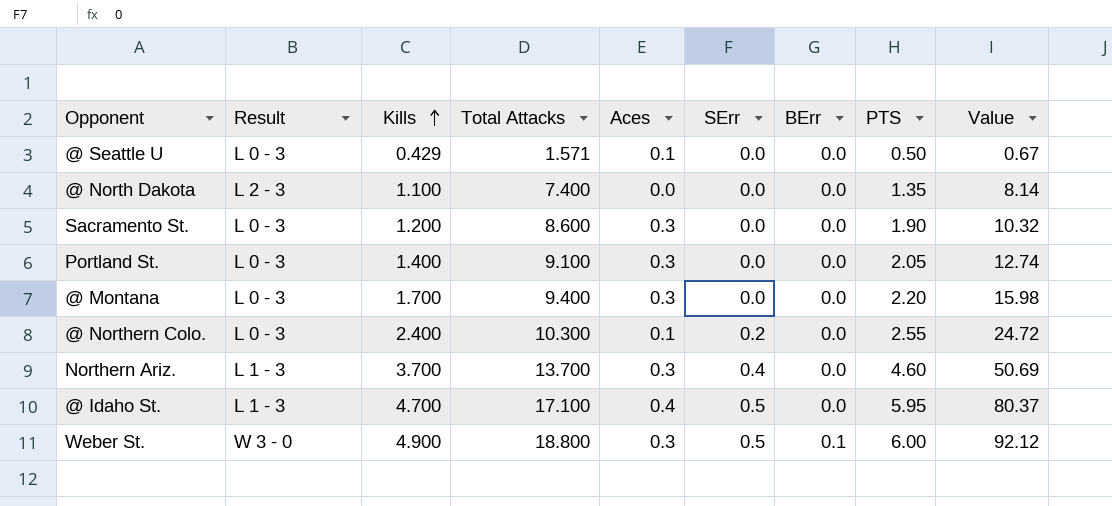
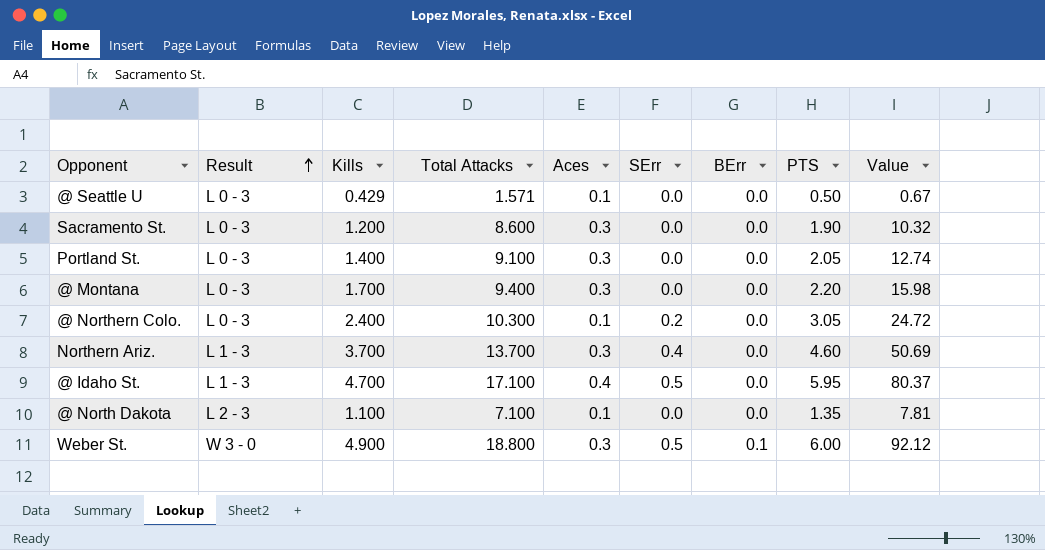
row order: Kills ascending -> Result ascending
@ Northern Colo. | PTS: 2.55 -> 3.05
@ North Dakota | Total Attacks: 7.400 -> 7.100
@ North Dakota | Aces: 0.0 -> 0.1
@ North Dakota | Value: 8.14 -> 7.81

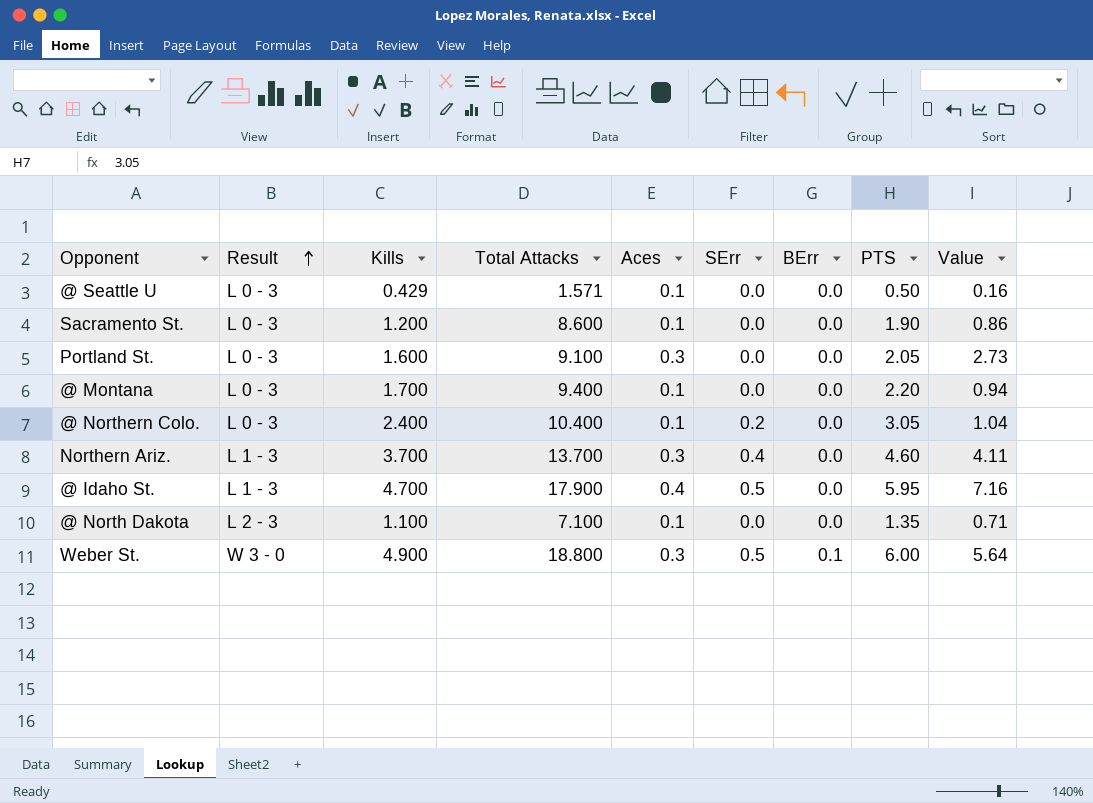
column Value | formula: [Kills] * [Total Attacks] -> [Total Attacks] * [Aces]
Sacramento St. | Aces: 0.3 -> 0.1
Portland St. | Kills: 1.400 -> 1.600
@ Montana | Aces: 0.3 -> 0.1
@ Northern Colo. | Total Attacks: 10.300 -> 10.400
@ Idaho St. | Total Attacks: 17.100 -> 17.900

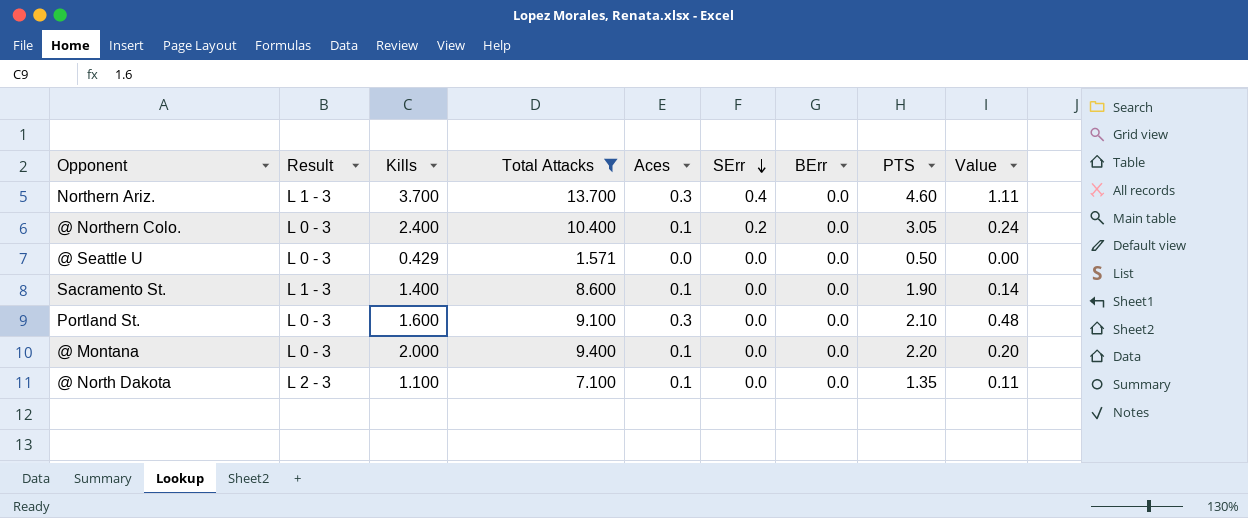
filter: none -> Total Attacks <= 13.700
row order: Result ascending -> SErr descending
column Value | formula: [Total Attacks] * [Aces] -> [Kills] * [Aces]
@ Seattle U | Aces: 0.1 -> 0.0
Sacramento St. | Result: L 0 - 3 -> L 1 - 3
Sacramento St. | Kills: 1.200 -> 1.400
Portland St. | PTS: 2.05 -> 2.10
@ Montana | Kills: 1.700 -> 2.000

